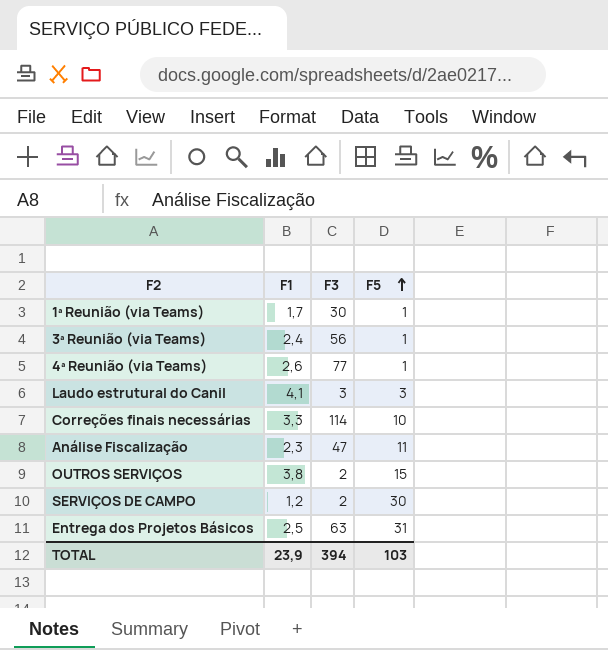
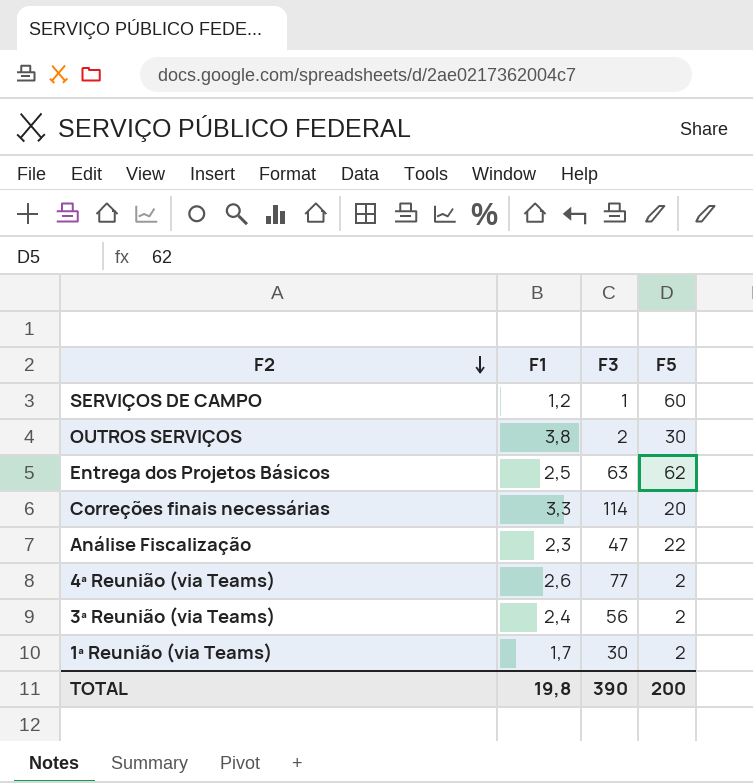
row order: F5 ascending -> F2 descending
row Laudo estrutural do Canil: 4,1 | 3 | 3 -> none
SERVIÇOS DE CAMPO | F3: 2 -> 1
SERVIÇOS DE CAMPO | F5: 30 -> 60
OUTROS SERVIÇOS | F5: 15 -> 30
Entrega dos Projetos Básicos | F5: 31 -> 62
Correções finais necessárias | F5: 10 -> 20
Análise Fiscalização | F5: 11 -> 22
4ª Reunião (via Teams) | F5: 1 -> 2
3ª Reunião (via Teams) | F5: 1 -> 2
1ª Reunião (via Teams) | F5: 1 -> 2
TOTAL | F1: 23,9 -> 19,8
TOTAL | F3: 394 -> 390
TOTAL | F5: 103 -> 200

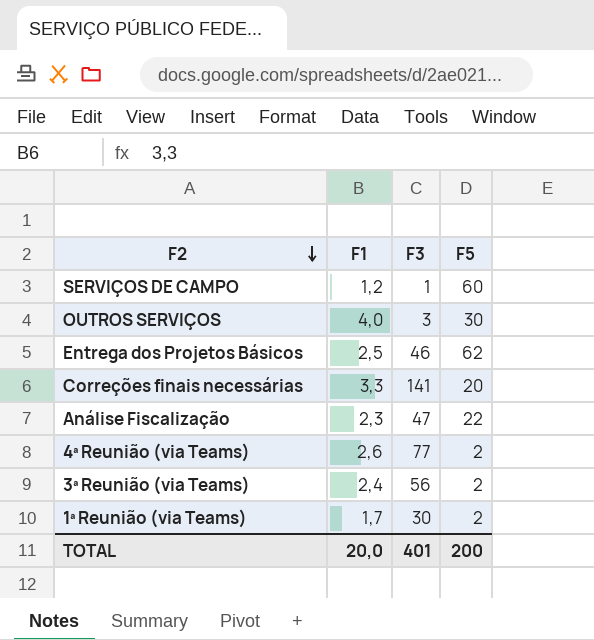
OUTROS SERVIÇOS | F1: 3,8 -> 4,0
OUTROS SERVIÇOS | F3: 2 -> 3
Entrega dos Projetos Básicos | F3: 63 -> 46
Correções finais necessárias | F3: 114 -> 141
TOTAL | F1: 19,8 -> 20,0
TOTAL | F3: 390 -> 401

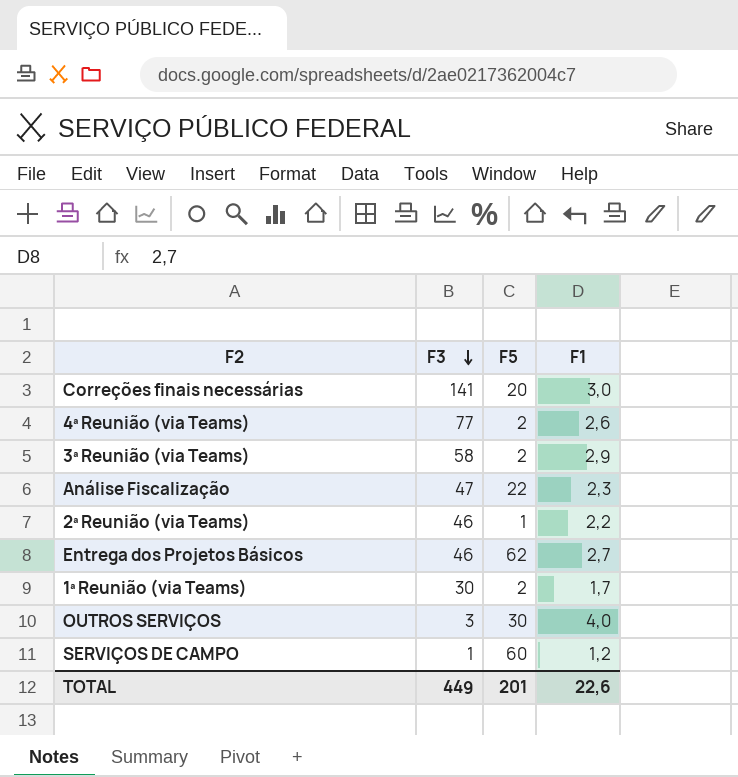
row order: F2 descending -> F3 descending
column F1 | position: 2 -> 4
Correções finais necessárias | F1: 3,3 -> 3,0
3ª Reunião (via Teams) | F3: 56 -> 58
3ª Reunião (via Teams) | F1: 2,4 -> 2,9
row 2ª Reunião (via Teams): none -> 46 | 1 | 2,2
Entrega dos Projetos Básicos | F1: 2,5 -> 2,7
TOTAL | F3: 401 -> 449
TOTAL | F5: 200 -> 201
TOTAL | F1: 20,0 -> 22,6

